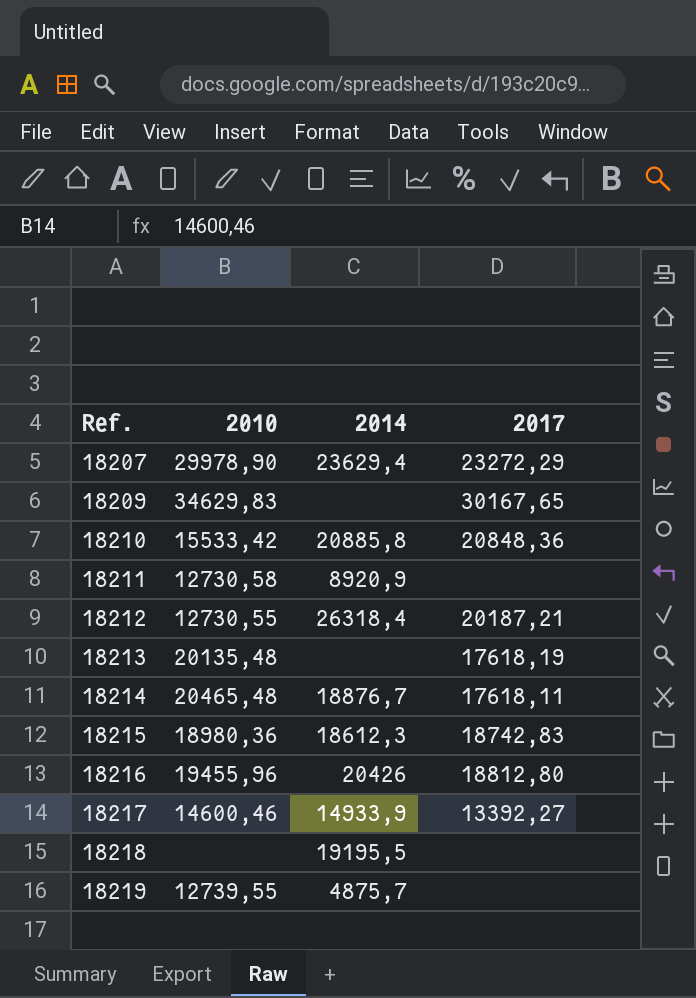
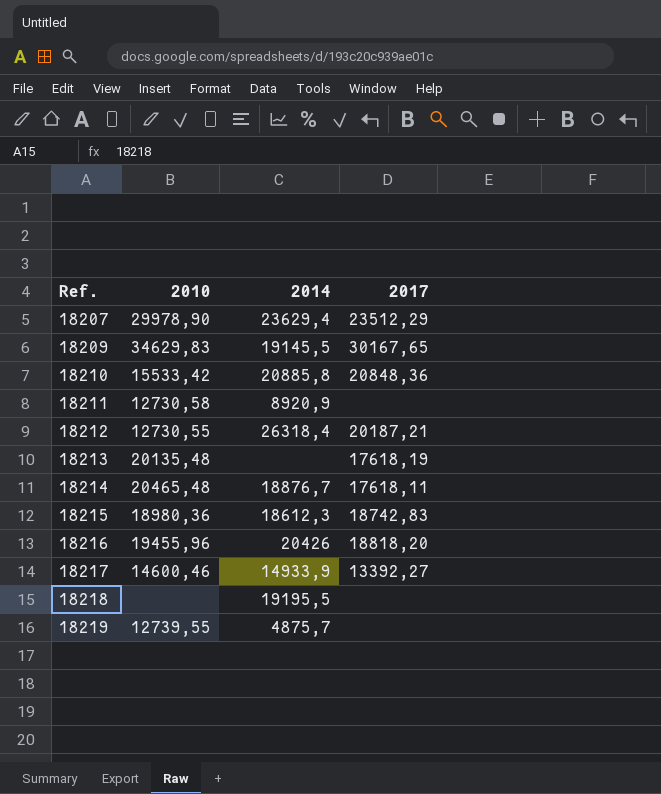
18207 | 2017: 23272,29 -> 23512,29
18209 | 2014: none -> 19145,5
18216 | 2017: 18812,80 -> 18818,20

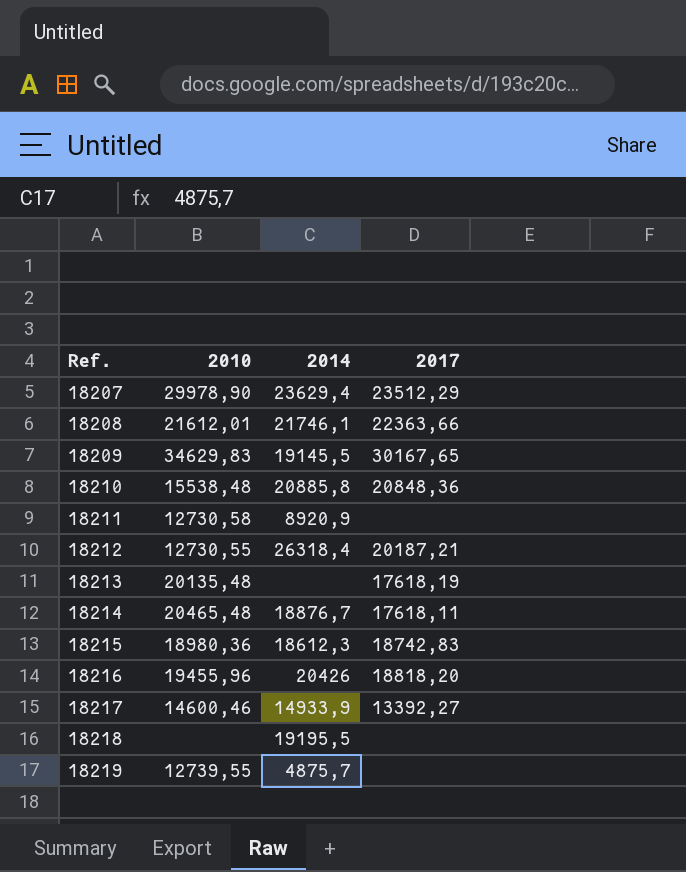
row 18208: none -> 21612,01 | 21746,1 | 22363,66
18210 | 2010: 15533,42 -> 15538,48

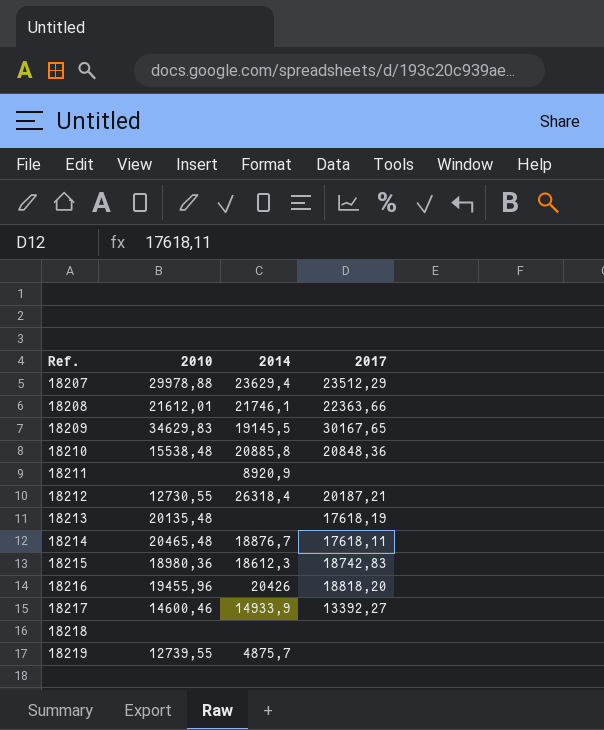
18207 | 2010: 29978,90 -> 29978,88
18211 | 2010: 12730,58 -> none
18218 | 2014: 19195,5 -> none

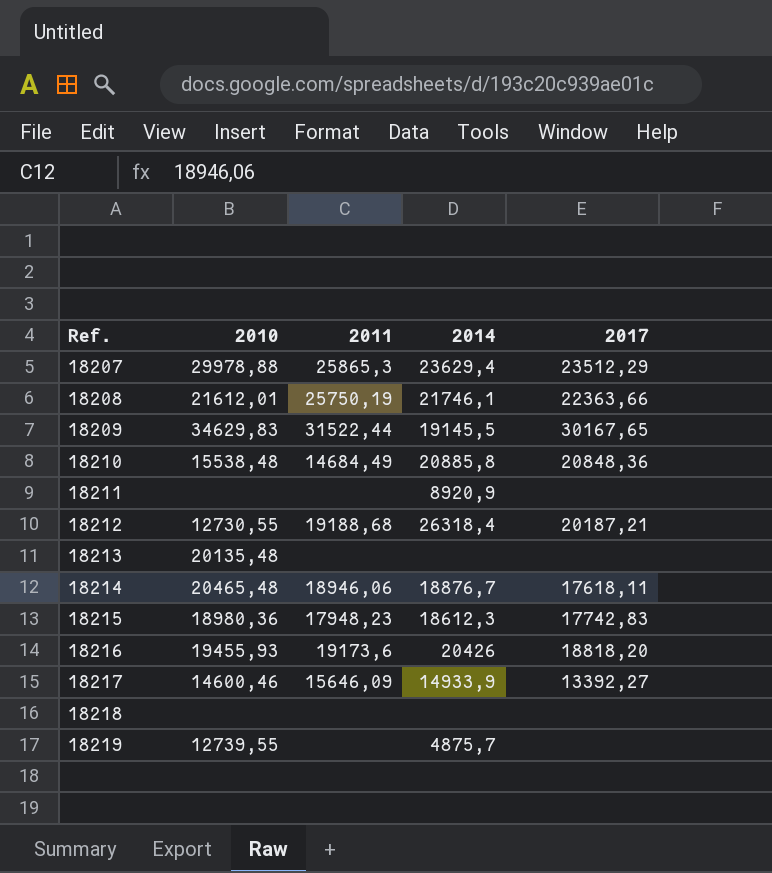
column 2011 | position: none -> 3
18213 | 2017: 17618,19 -> none
18215 | 2017: 18742,83 -> 17742,83
18216 | 2010: 19455,96 -> 19455,93

